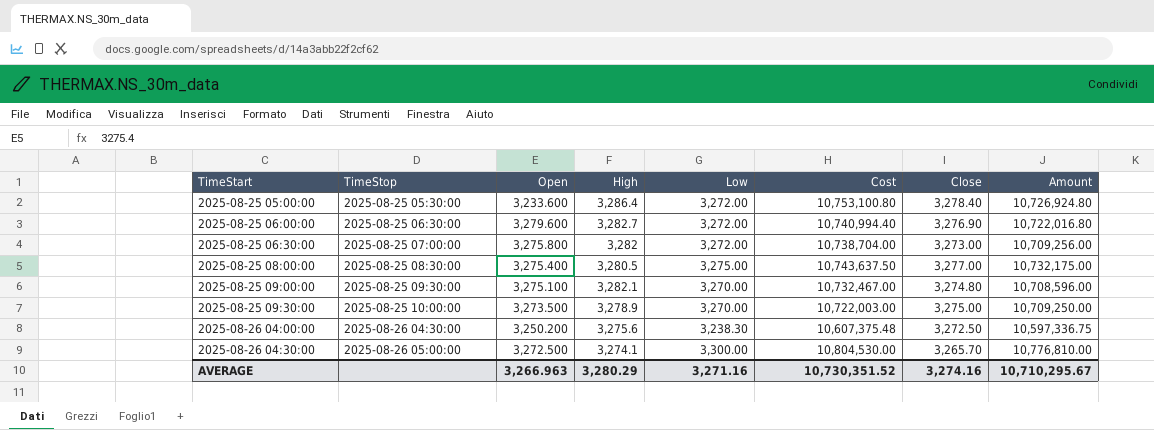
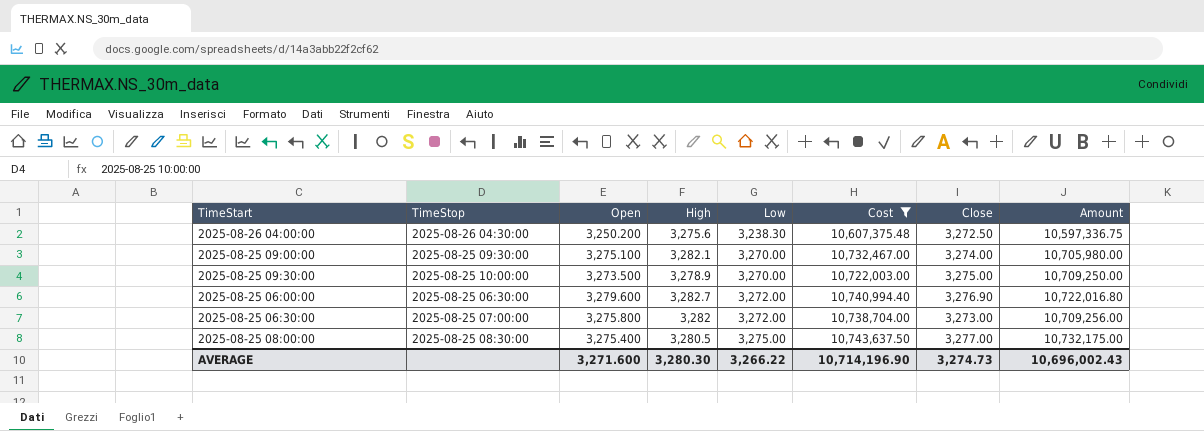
filter: none -> Cost <= 10,743,637.50
row order: TimeStart ascending -> Low ascending
2025-08-25 09:00:00 | Close: 3,274.80 -> 3,274.00
2025-08-25 09:00:00 | Amount: 10,708,596.00 -> 10,705,980.00
AVERAGE | Open: 3,266.963 -> 3,271.600
AVERAGE | High: 3,280.29 -> 3,280.30
AVERAGE | Low: 3,271.16 -> 3,266.22
AVERAGE | Cost: 10,730,351.52 -> 10,714,196.90
AVERAGE | Close: 3,274.16 -> 3,274.73
AVERAGE | Amount: 10,710,295.67 -> 10,696,002.43

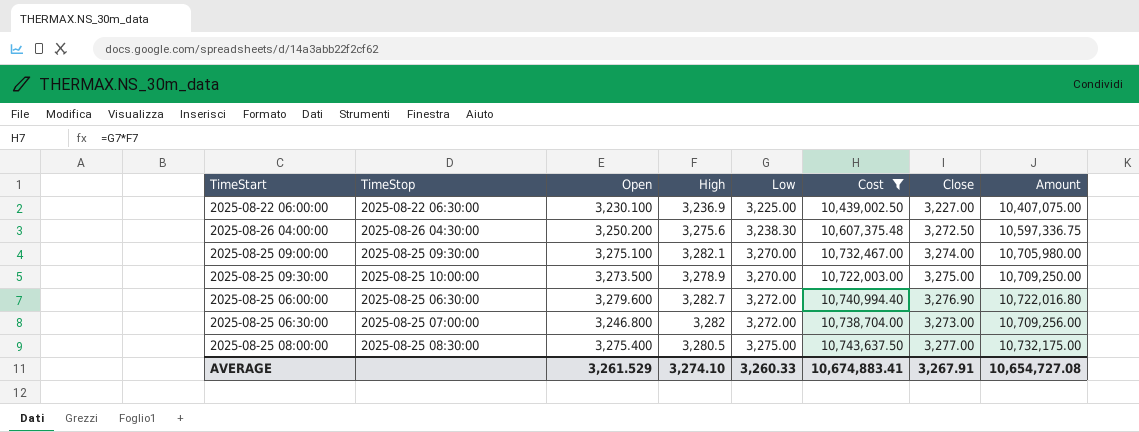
row 2025-08-22 06:00:00: none -> 2025-08-22 06:30:00 | 3,230.100 | 3,236.9 | 3,225.00 | 10,439,002.50 | 3,227.00 | 10,407,075.00
2025-08-25 06:30:00 | Open: 3,275.800 -> 3,246.800
AVERAGE | Open: 3,271.600 -> 3,261.529
AVERAGE | High: 3,280.30 -> 3,274.10
AVERAGE | Low: 3,266.22 -> 3,260.33
AVERAGE | Cost: 10,714,196.90 -> 10,674,883.41
AVERAGE | Close: 3,274.73 -> 3,267.91
AVERAGE | Amount: 10,696,002.43 -> 10,654,727.08

